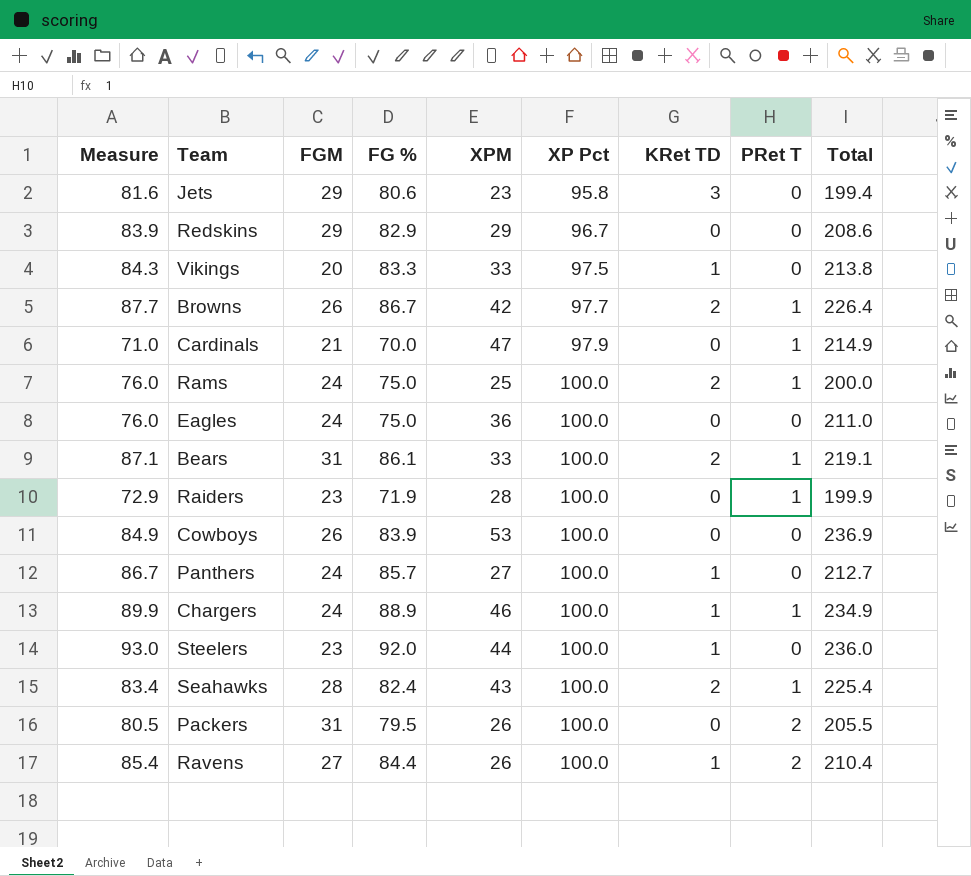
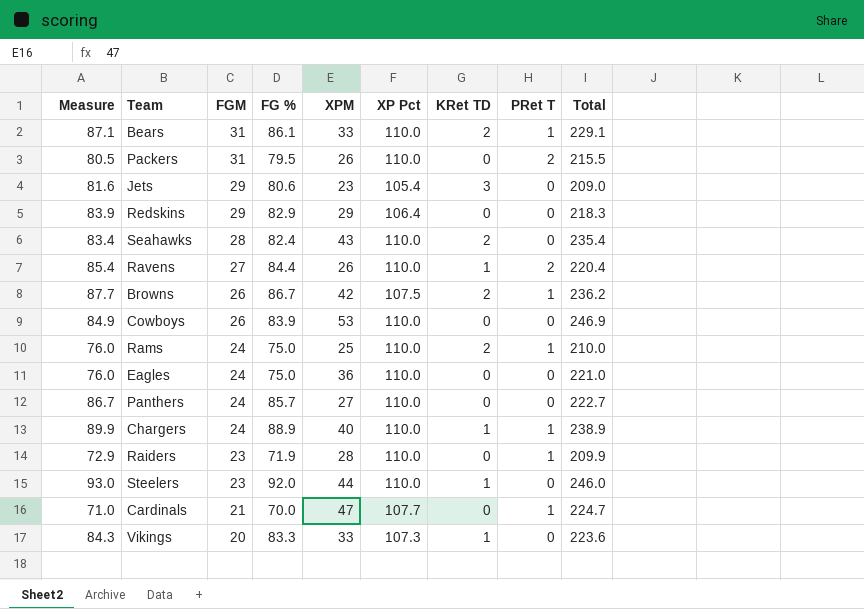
row order: XP Pct ascending -> FGM descending
Bears | XP Pct: 100.0 -> 110.0
Bears | Total: 219.1 -> 229.1
Packers | XP Pct: 100.0 -> 110.0
Packers | Total: 205.5 -> 215.5
Jets | XP Pct: 95.8 -> 105.4
Jets | Total: 199.4 -> 209.0
Redskins | XP Pct: 96.7 -> 106.4
Redskins | Total: 208.6 -> 218.3
Seahawks | XP Pct: 100.0 -> 110.0
Seahawks | PRet T: 1 -> 0
Seahawks | Total: 225.4 -> 235.4
Ravens | XP Pct: 100.0 -> 110.0
Ravens | Total: 210.4 -> 220.4
Browns | XP Pct: 97.7 -> 107.5
Browns | Total: 226.4 -> 236.2
Cowboys | XP Pct: 100.0 -> 110.0
Cowboys | Total: 236.9 -> 246.9
Rams | XP Pct: 100.0 -> 110.0
Rams | Total: 200.0 -> 210.0
Eagles | XP Pct: 100.0 -> 110.0
Eagles | Total: 211.0 -> 221.0
Panthers | XP Pct: 100.0 -> 110.0
Panthers | KRet TD: 1 -> 0
Panthers | Total: 212.7 -> 222.7
Chargers | XPM: 46 -> 40
Chargers | XP Pct: 100.0 -> 110.0
Chargers | Total: 234.9 -> 238.9
Raiders | XP Pct: 100.0 -> 110.0
Raiders | Total: 199.9 -> 209.9
Steelers | XP Pct: 100.0 -> 110.0
Steelers | Total: 236.0 -> 246.0
Cardinals | XP Pct: 97.9 -> 107.7
Cardinals | Total: 214.9 -> 224.7
Vikings | XP Pct: 97.5 -> 107.3
Vikings | Total: 213.8 -> 223.6

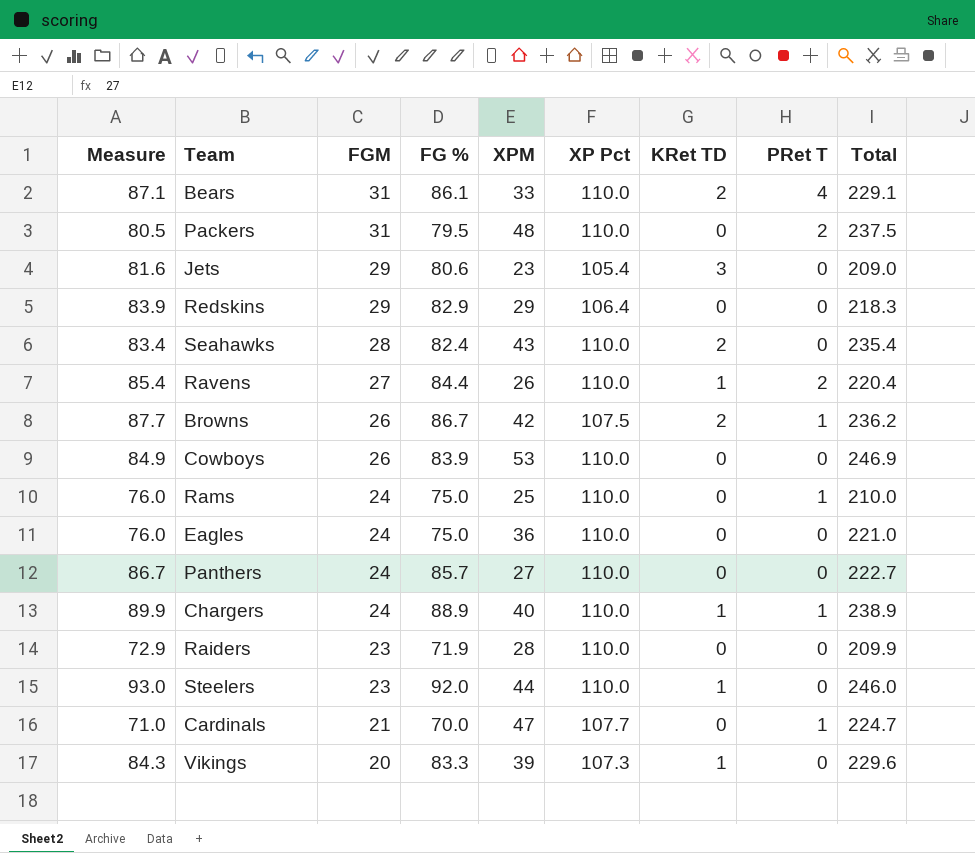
Bears | PRet T: 1 -> 4
Packers | XPM: 26 -> 48
Packers | Total: 215.5 -> 237.5
Rams | KRet TD: 2 -> 0
Raiders | PRet T: 1 -> 0
Vikings | XPM: 33 -> 39
Vikings | Total: 223.6 -> 229.6

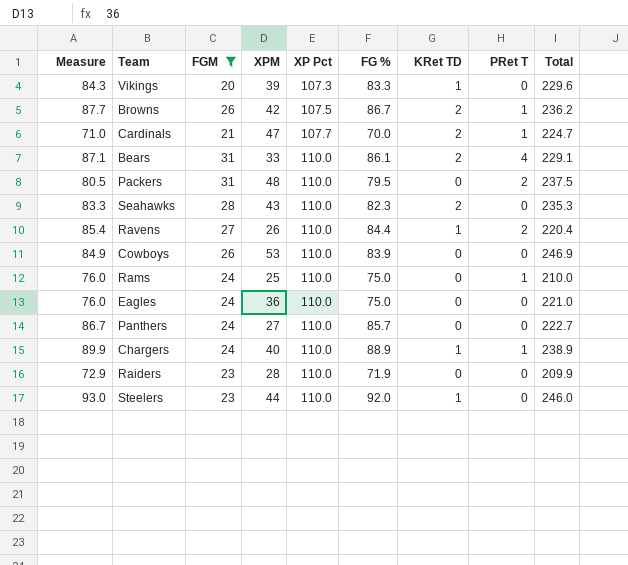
filter: none -> FGM != 29
row order: FGM descending -> XP Pct ascending
column FG % | position: 4 -> 6
Cardinals | KRet TD: 0 -> 2
Seahawks | Measure: 83.4 -> 83.3
Seahawks | FG %: 82.4 -> 82.3
Seahawks | Total: 235.4 -> 235.3

